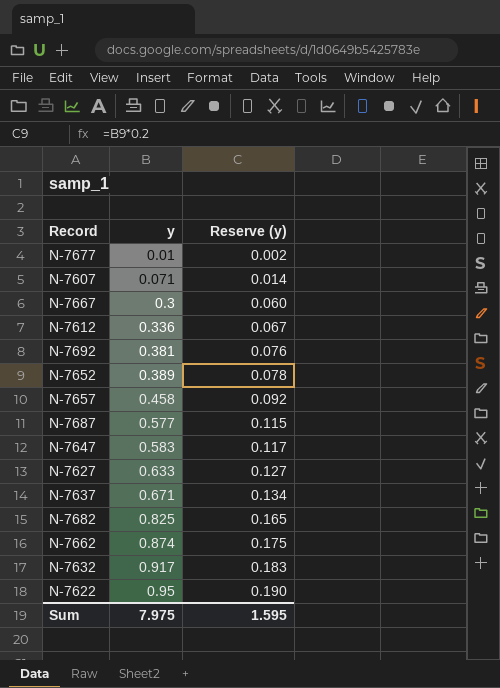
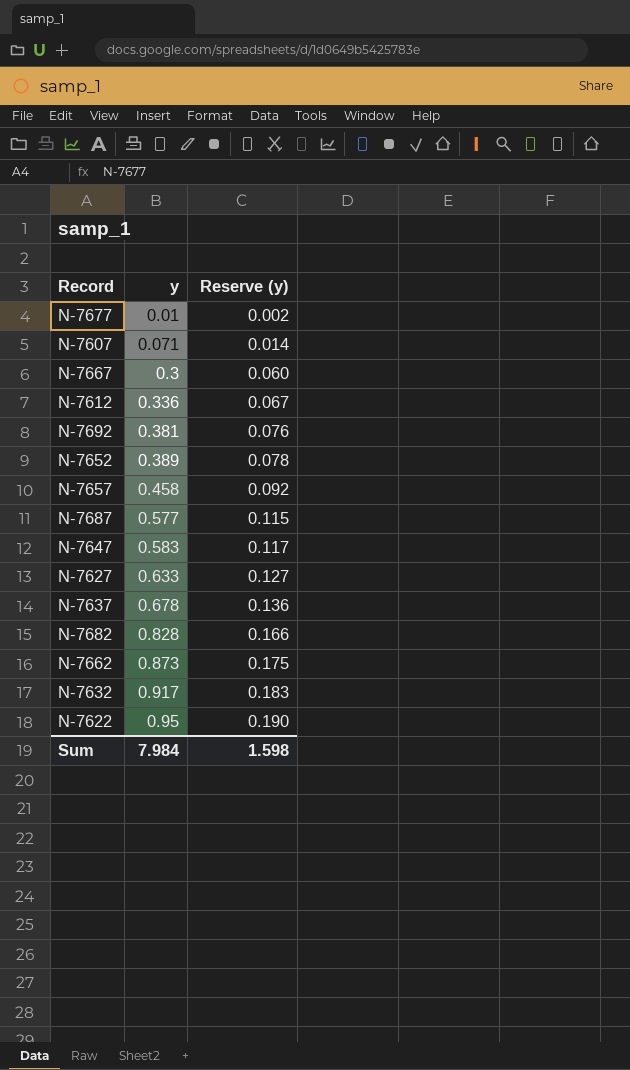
N-7637 | y: 0.671 -> 0.678
N-7637 | Reserve (y): 0.134 -> 0.136
N-7682 | y: 0.825 -> 0.828
N-7682 | Reserve (y): 0.165 -> 0.166
N-7662 | y: 0.874 -> 0.873
Sum | y: 7.975 -> 7.984
Sum | Reserve (y): 1.595 -> 1.598

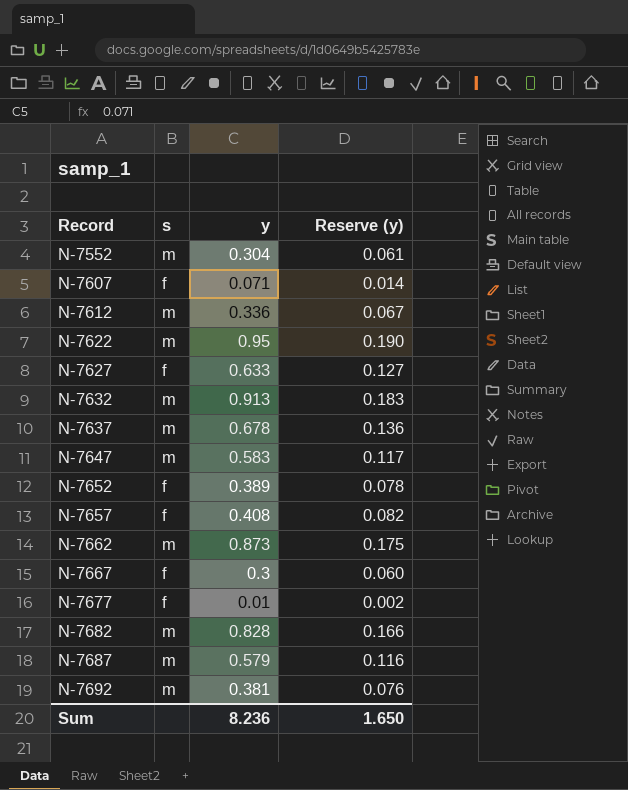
row order: y ascending -> Record ascending
column s | position: none -> 2
row N-7552: none -> m | 0.304 | 0.061
N-7632 | y: 0.917 -> 0.913
N-7657 | y: 0.458 -> 0.408
N-7657 | Reserve (y): 0.092 -> 0.082
N-7687 | y: 0.577 -> 0.579
N-7687 | Reserve (y): 0.115 -> 0.116
Sum | y: 7.984 -> 8.236
Sum | Reserve (y): 1.598 -> 1.650

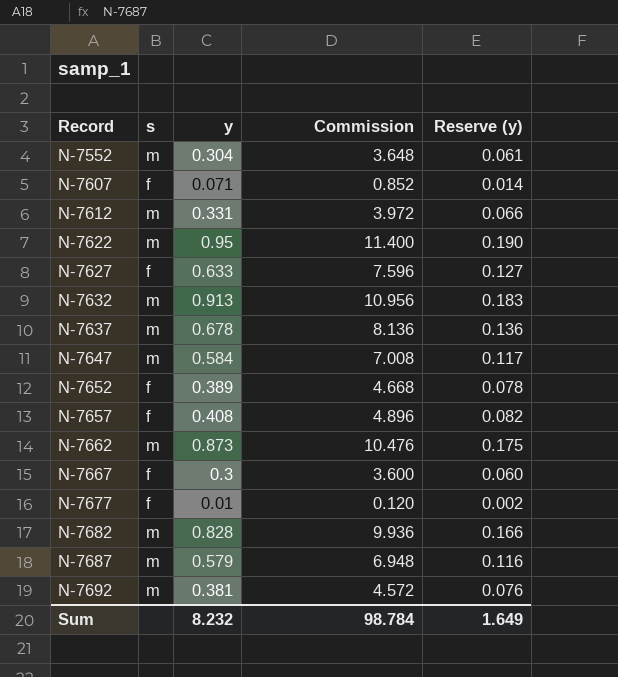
column Commission | formula: none -> [y] * 12
N-7612 | y: 0.336 -> 0.331
N-7612 | Reserve (y): 0.067 -> 0.066
N-7647 | y: 0.583 -> 0.584
Sum | y: 8.236 -> 8.232
Sum | Reserve (y): 1.650 -> 1.649

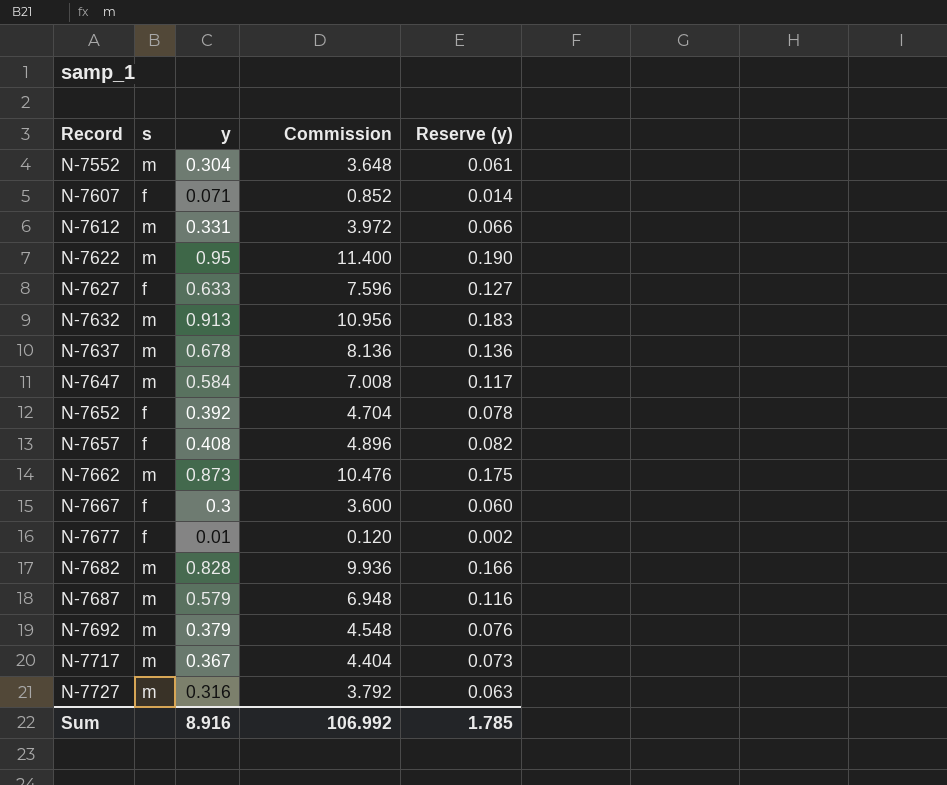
N-7652 | y: 0.389 -> 0.392
N-7652 | Commission: 4.668 -> 4.704
N-7692 | y: 0.381 -> 0.379
N-7692 | Commission: 4.572 -> 4.548
row N-7717: none -> m | 0.367 | 4.404 | 0.073
row N-7727: none -> m | 0.316 | 3.792 | 0.063
Sum | y: 8.232 -> 8.916
Sum | Commission: 98.784 -> 106.992
Sum | Reserve (y): 1.649 -> 1.785

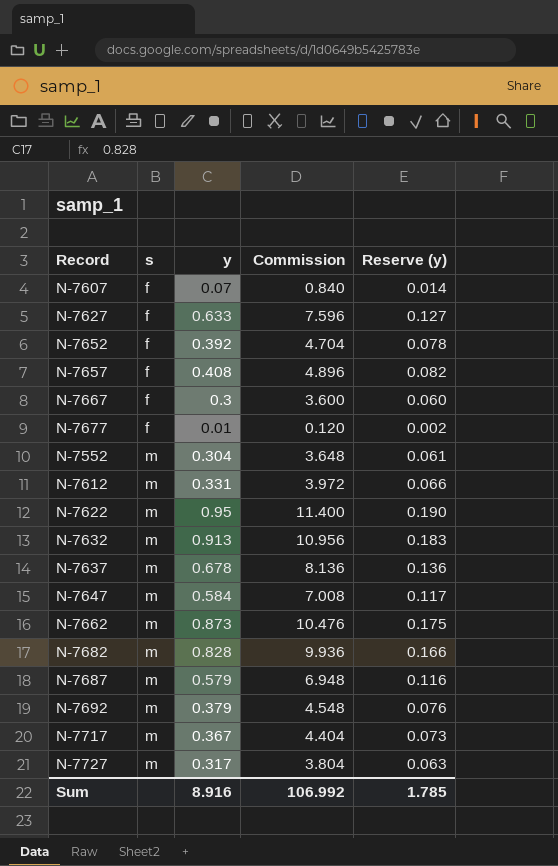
row order: Record ascending -> s ascending
N-7607 | y: 0.071 -> 0.07
N-7607 | Commission: 0.852 -> 0.840
N-7727 | y: 0.316 -> 0.317
N-7727 | Commission: 3.792 -> 3.804

